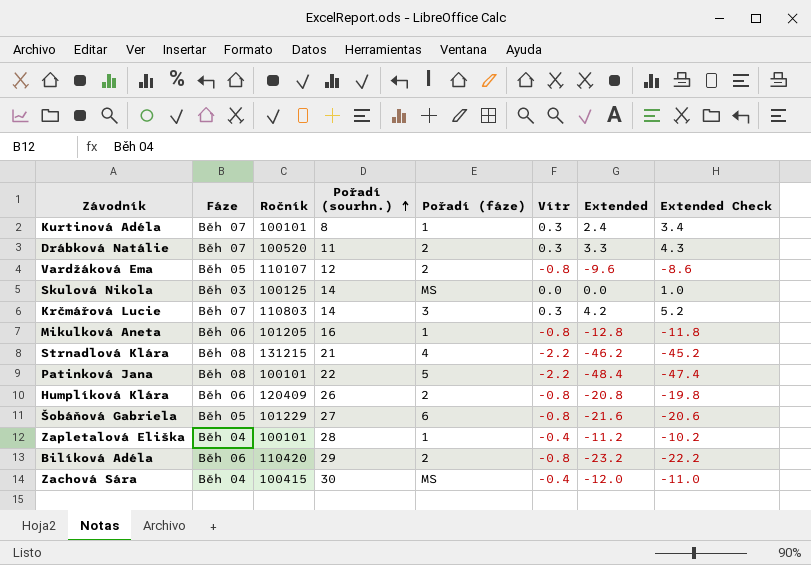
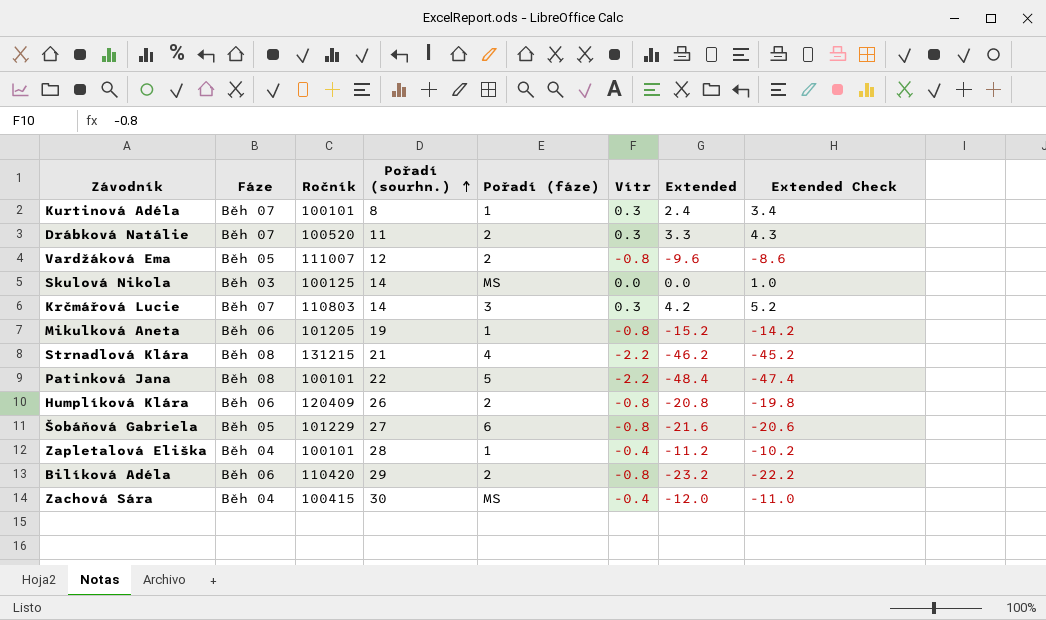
Vardžáková Ema | Ročník: 110107 -> 111007
Mikulková Aneta | Pořadí (sourhn.): 16 -> 19
Mikulková Aneta | Extended: -12.8 -> -15.2
Mikulková Aneta | Extended Check: -11.8 -> -14.2

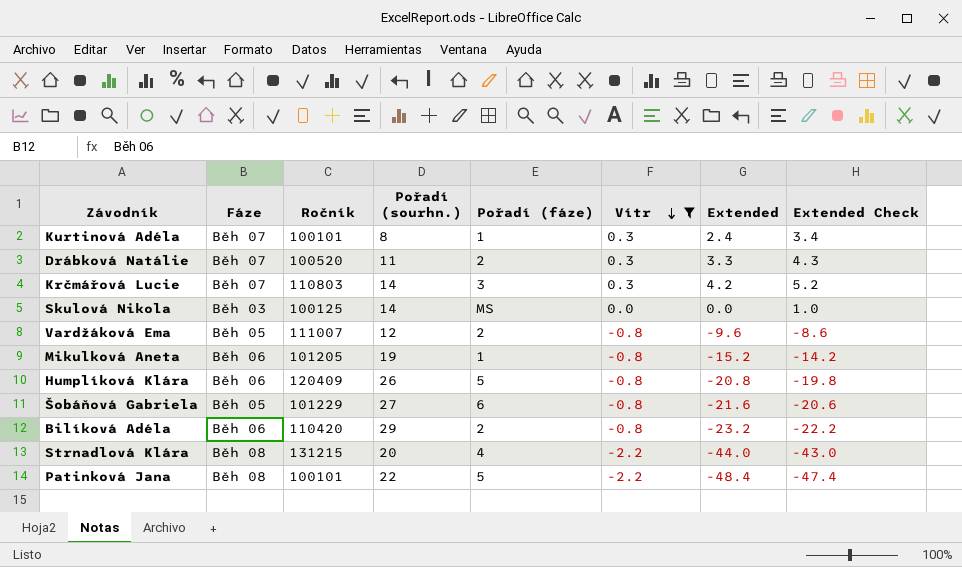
filter: none -> Vítr != -0.4
row order: Pořadí (sourhn.) ascending -> Vítr descending
Humplíková Klára | Pořadí (fáze): 2 -> 5
Strnadlová Klára | Pořadí (sourhn.): 21 -> 20
Strnadlová Klára | Extended: -46.2 -> -44.0
Strnadlová Klára | Extended Check: -45.2 -> -43.0

